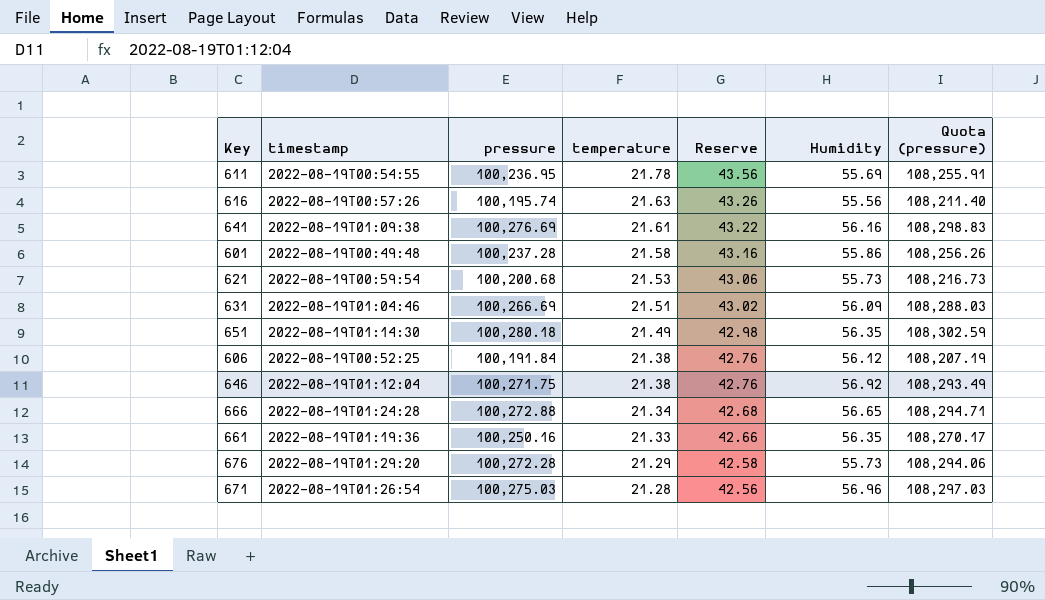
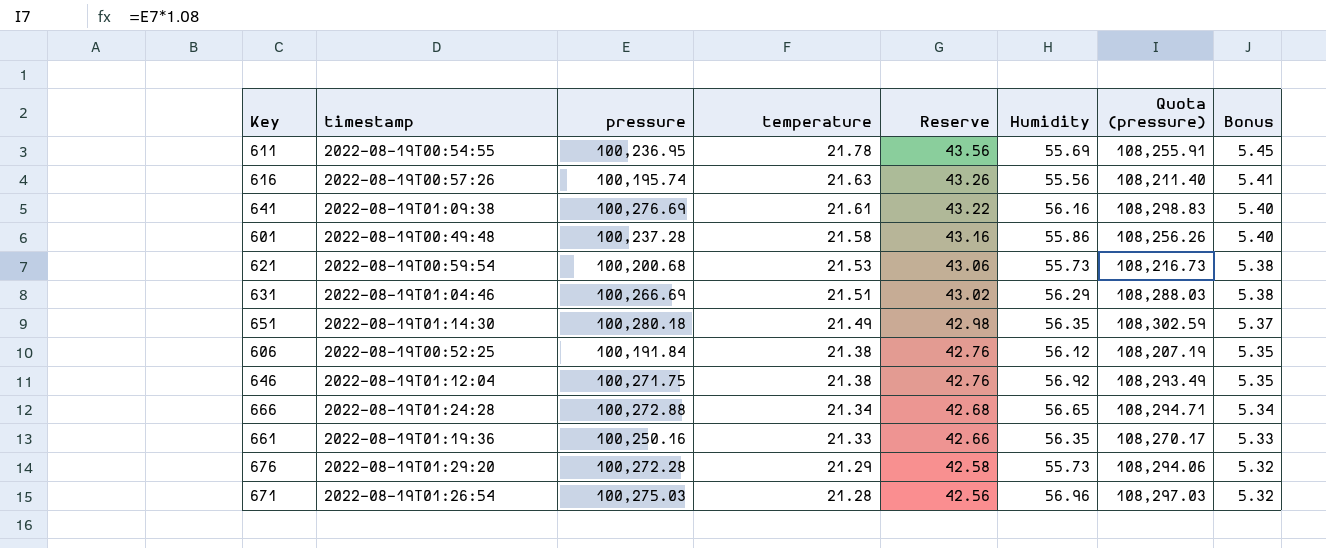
column Bonus | formula: none -> [temperature] * 0.25
631 | Humidity: 56.09 -> 56.29

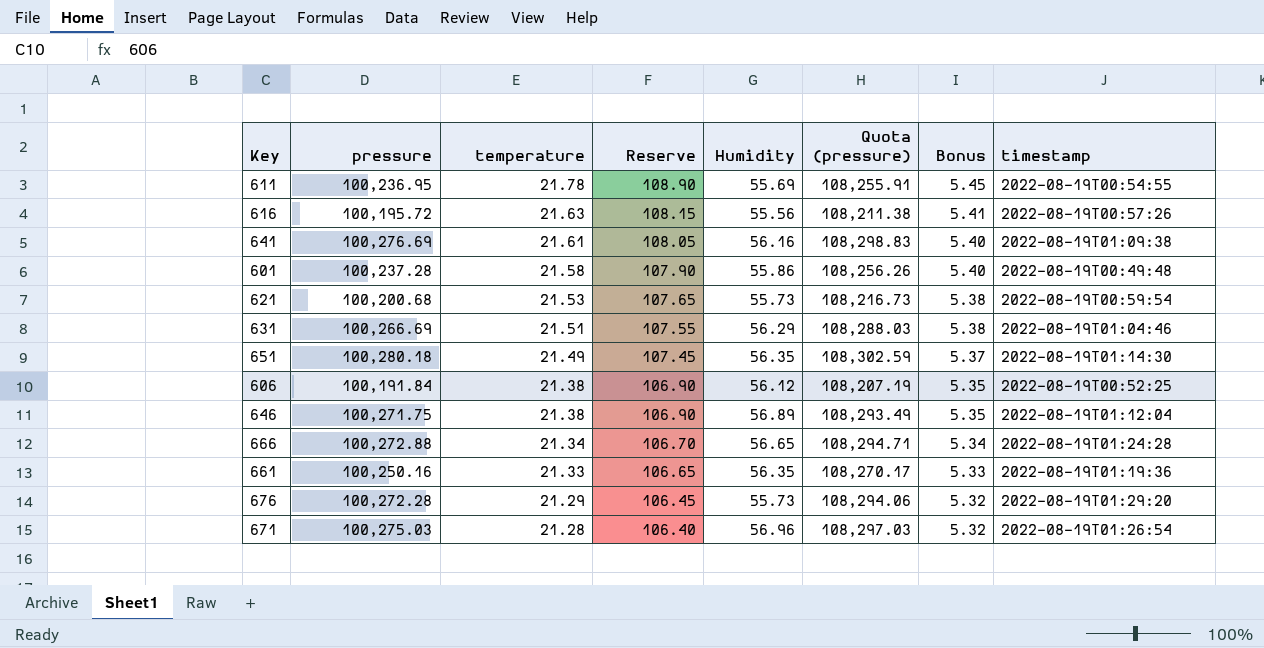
column Reserve | formula: [temperature] * 2 -> [temperature] * 5
column timestamp | position: 2 -> 8
616 | pressure: 100,195.74 -> 100,195.72
616 | Quota (pressure): 108,211.40 -> 108,211.38
646 | Humidity: 56.92 -> 56.89

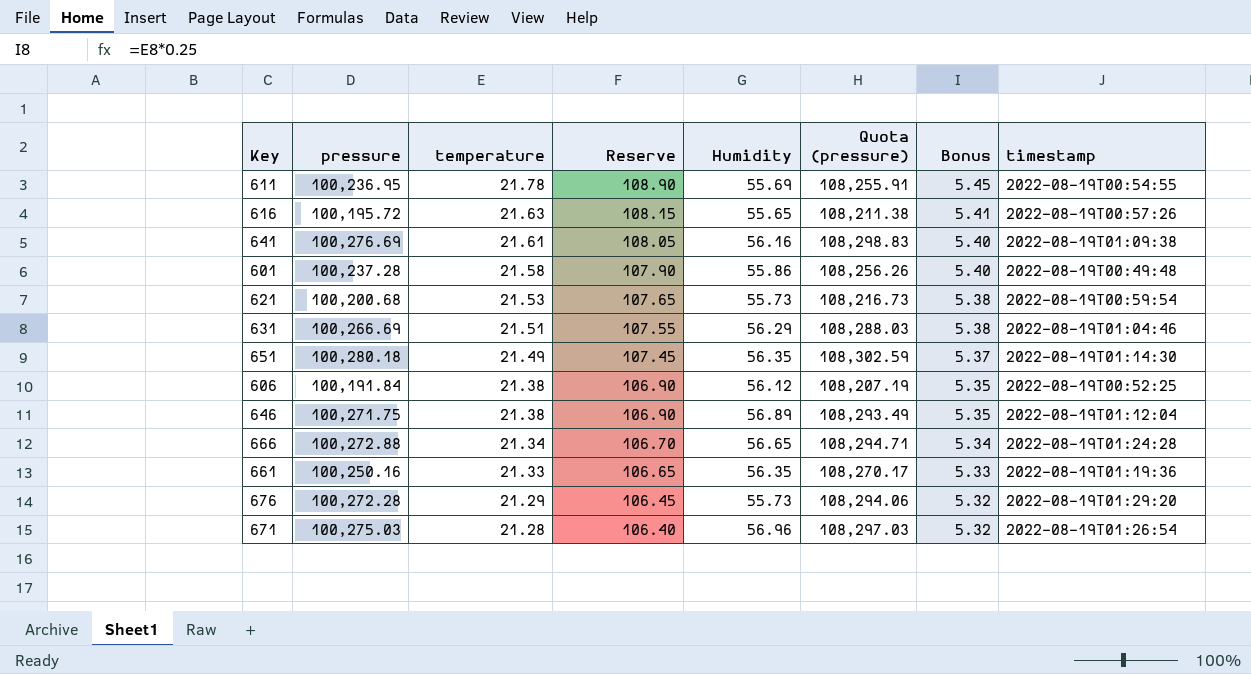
616 | Humidity: 55.56 -> 55.65

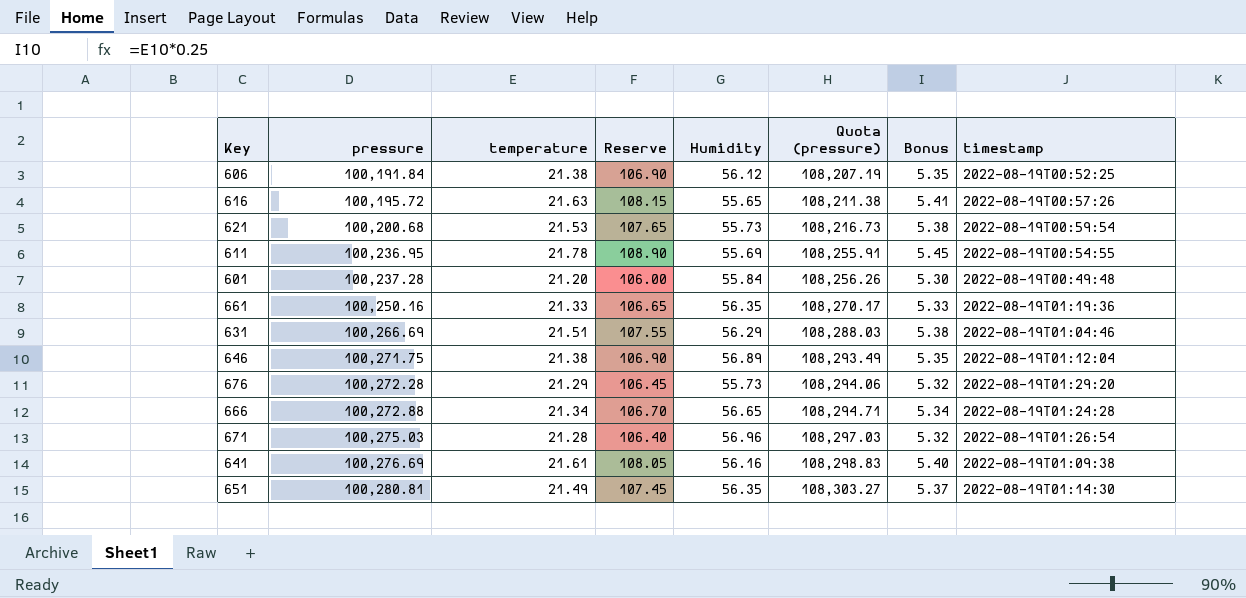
row order: temperature descending -> pressure ascending
601 | temperature: 21.58 -> 21.20
601 | Reserve: 107.90 -> 106.00
601 | Humidity: 55.86 -> 55.84
601 | Bonus: 5.40 -> 5.30
651 | pressure: 100,280.18 -> 100,280.81
651 | Quota (pressure): 108,302.59 -> 108,303.27

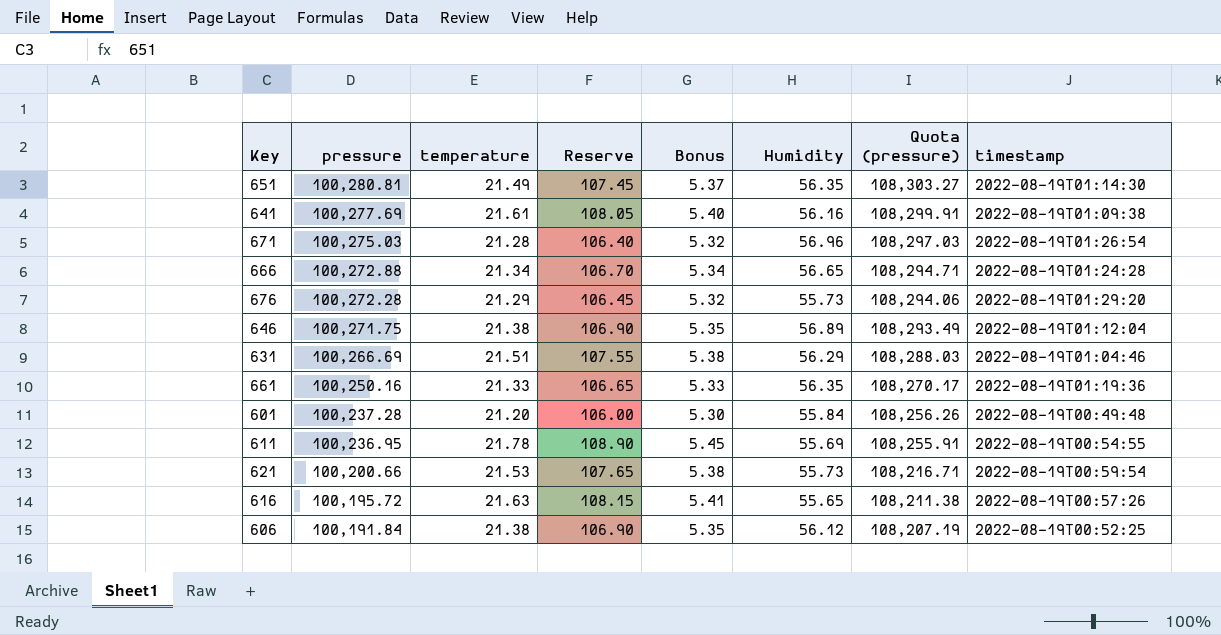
row order: pressure ascending -> pressure descending
column Bonus | position: 7 -> 5
641 | pressure: 100,276.69 -> 100,277.69
641 | Quota (pressure): 108,298.83 -> 108,299.91
621 | pressure: 100,200.68 -> 100,200.66
621 | Quota (pressure): 108,216.73 -> 108,216.71

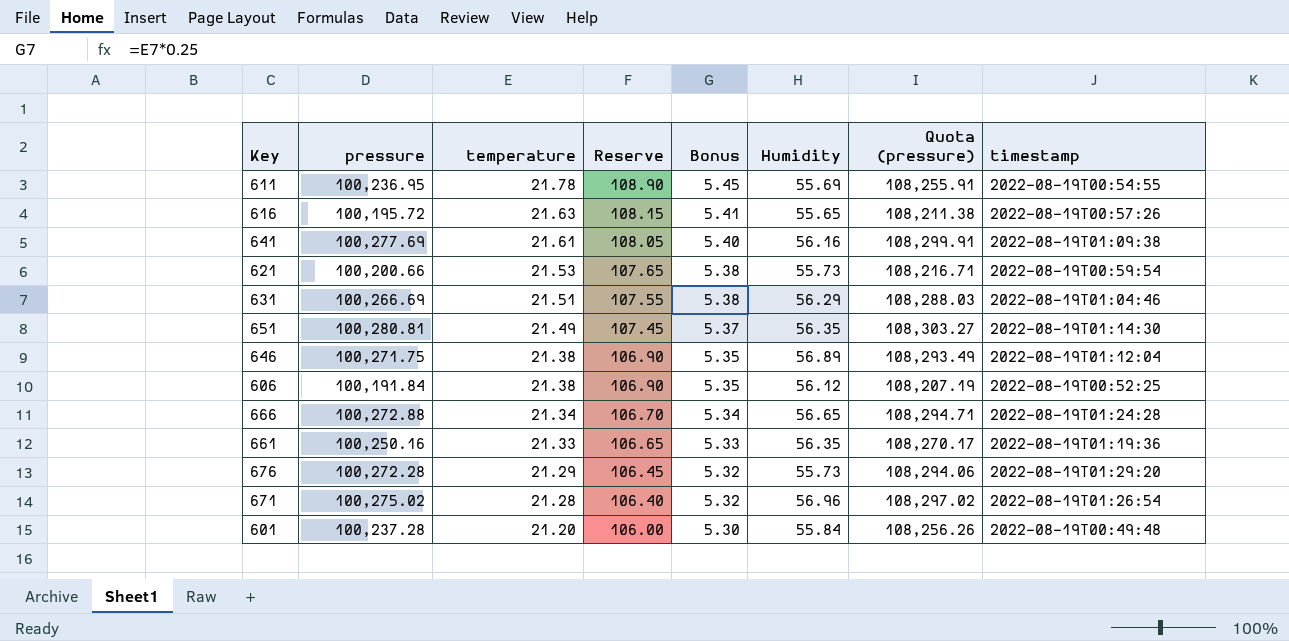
row order: pressure descending -> temperature descending
671 | pressure: 100,275.03 -> 100,275.02
671 | Quota (pressure): 108,297.03 -> 108,297.02

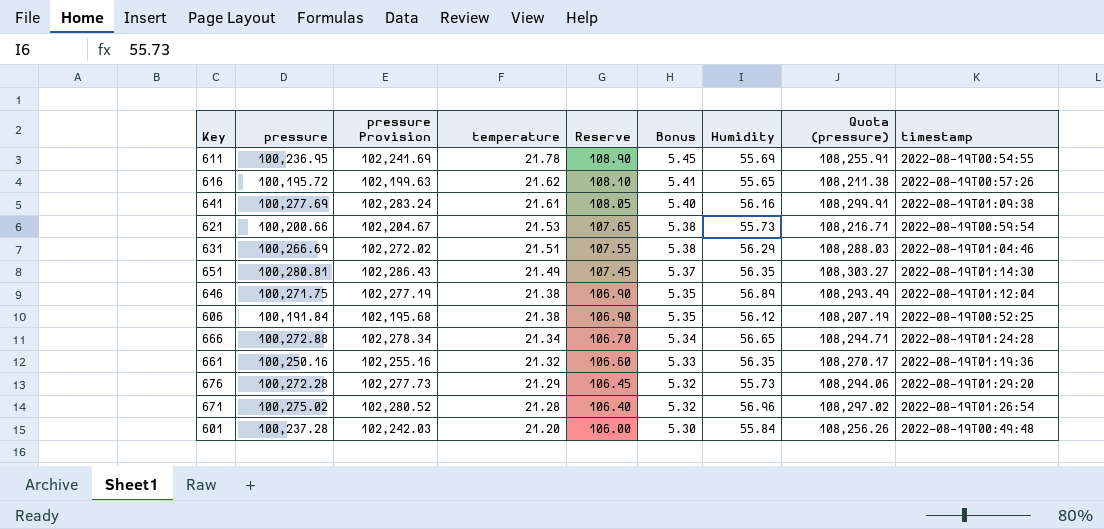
column pressure Provision | formula: none -> [pressure] * 1.02
616 | temperature: 21.63 -> 21.62
616 | Reserve: 108.15 -> 108.10
661 | temperature: 21.33 -> 21.32
661 | Reserve: 106.65 -> 106.60

